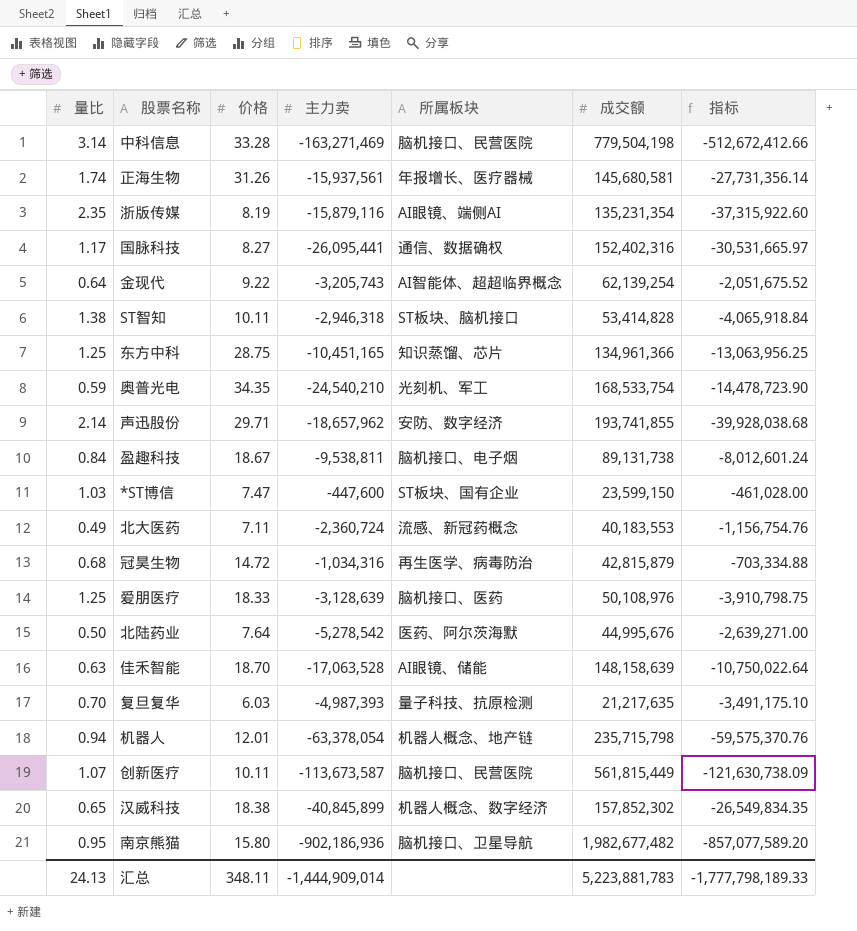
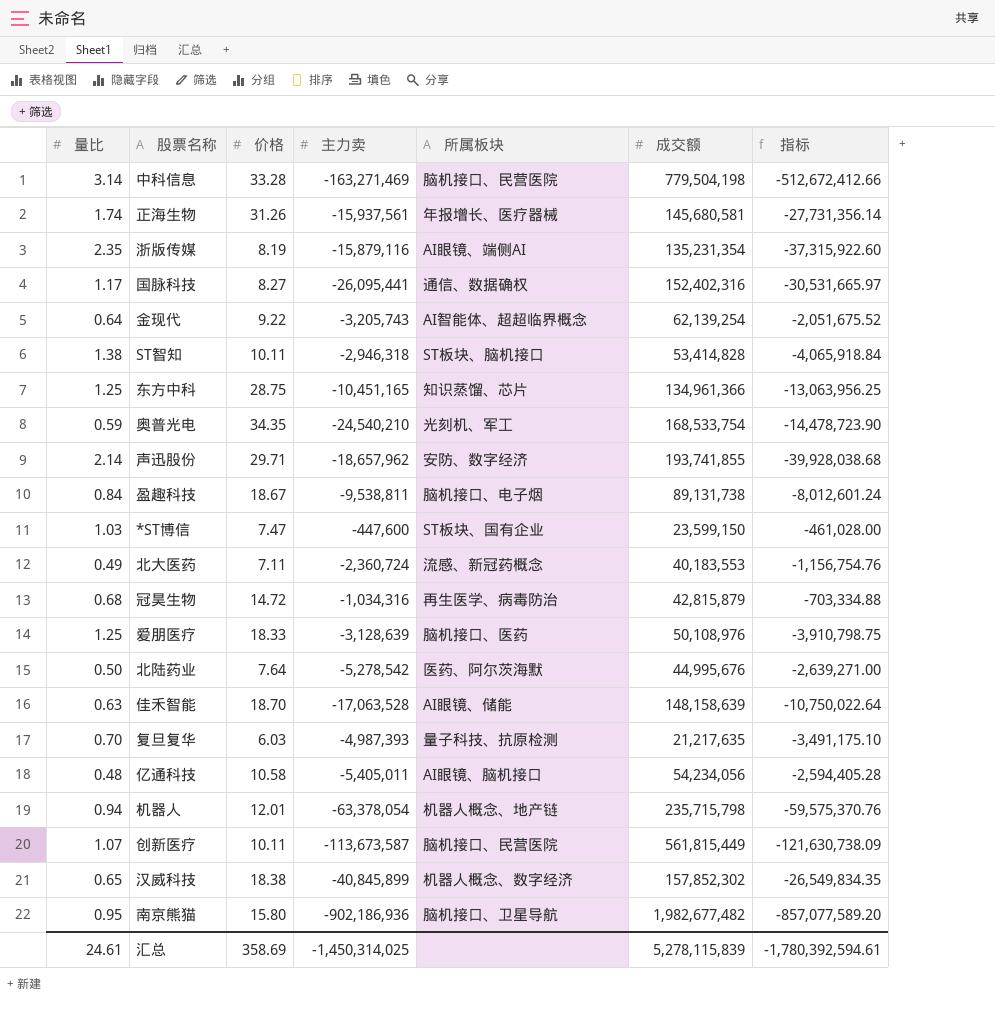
row 亿通科技: none -> 0.48 | 10.58 | -5,405,011 | AI眼镜、脑机接口 | 54,234,056 | -2,594,405.28
汇总 | 量比: 24.13 -> 24.61
汇总 | 价格: 348.11 -> 358.69
汇总 | 主力卖: -1,444,909,014 -> -1,450,314,025
汇总 | 成交额: 5,223,881,783 -> 5,278,115,839
汇总 | 指标: -1,777,798,189.33 -> -1,780,392,594.61

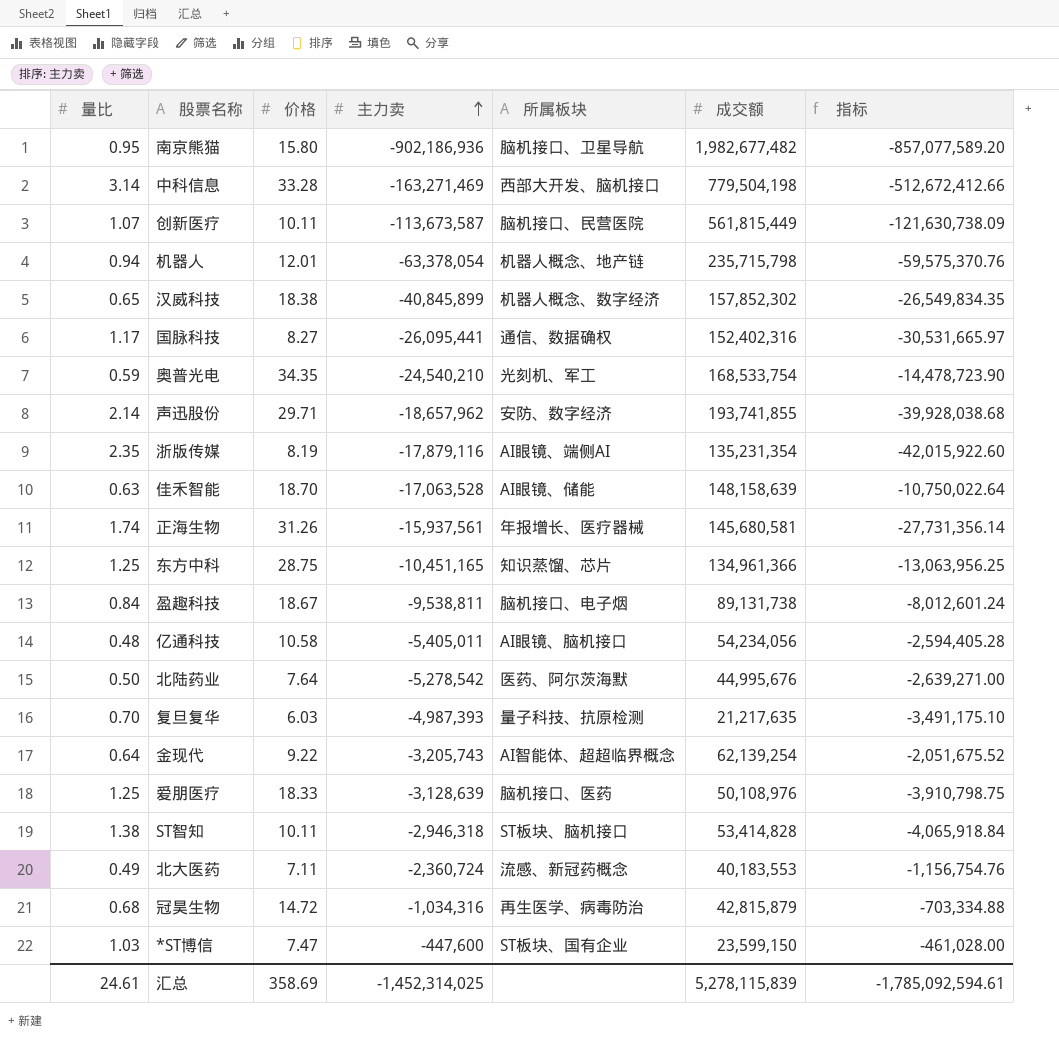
row order: none -> 主力卖 ascending
中科信息 | 所属板块: 脑机接口、民营医院 -> 西部大开发、脑机接口
浙版传媒 | 主力卖: -15,879,116 -> -17,879,116
浙版传媒 | 指标: -37,315,922.60 -> -42,015,922.60
汇总 | 主力卖: -1,450,314,025 -> -1,452,314,025
汇总 | 指标: -1,780,392,594.61 -> -1,785,092,594.61

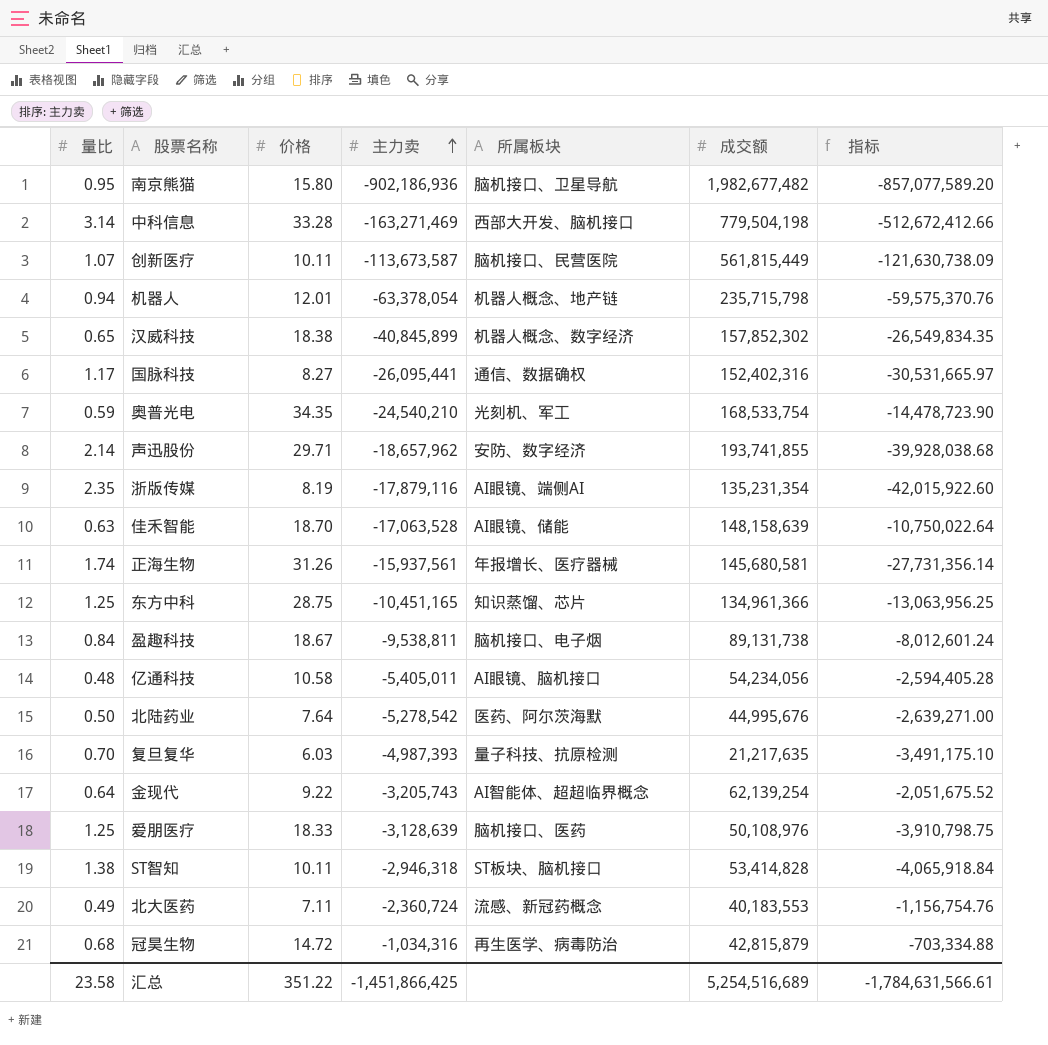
row *ST博信: 1.03 | 7.47 | -447,600 | ST板块、国有企业 | 23,599,150 | -461,028.00 -> none
汇总 | 量比: 24.61 -> 23.58
汇总 | 价格: 358.69 -> 351.22
汇总 | 主力卖: -1,452,314,025 -> -1,451,866,425
汇总 | 成交额: 5,278,115,839 -> 5,254,516,689
汇总 | 指标: -1,785,092,594.61 -> -1,784,631,566.61

